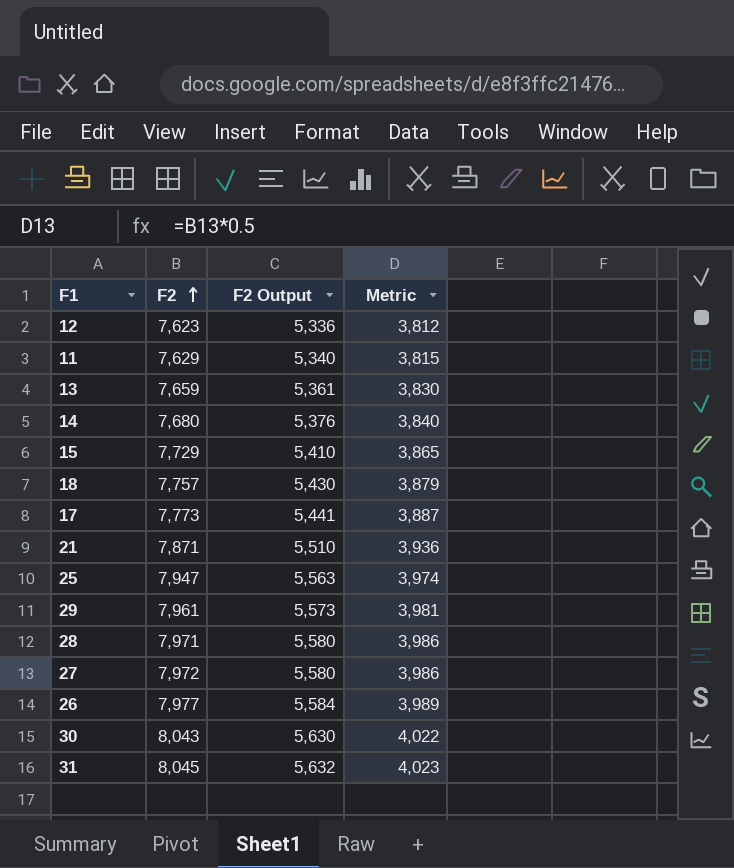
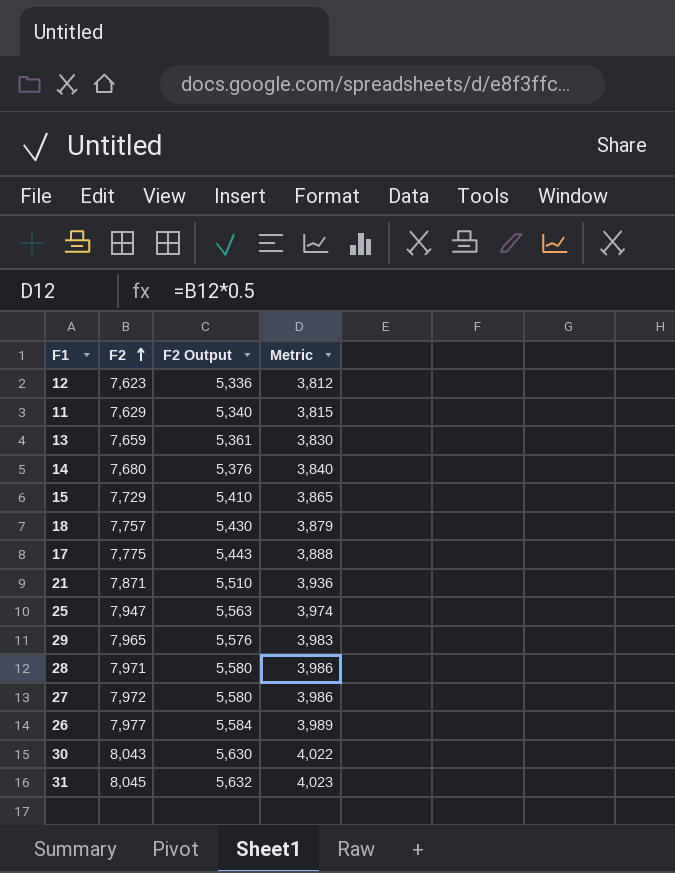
17 | F2: 7,773 -> 7,775
17 | F2 Output: 5,441 -> 5,443
17 | Metric: 3,887 -> 3,888
29 | F2: 7,961 -> 7,965
29 | F2 Output: 5,573 -> 5,576
29 | Metric: 3,981 -> 3,983

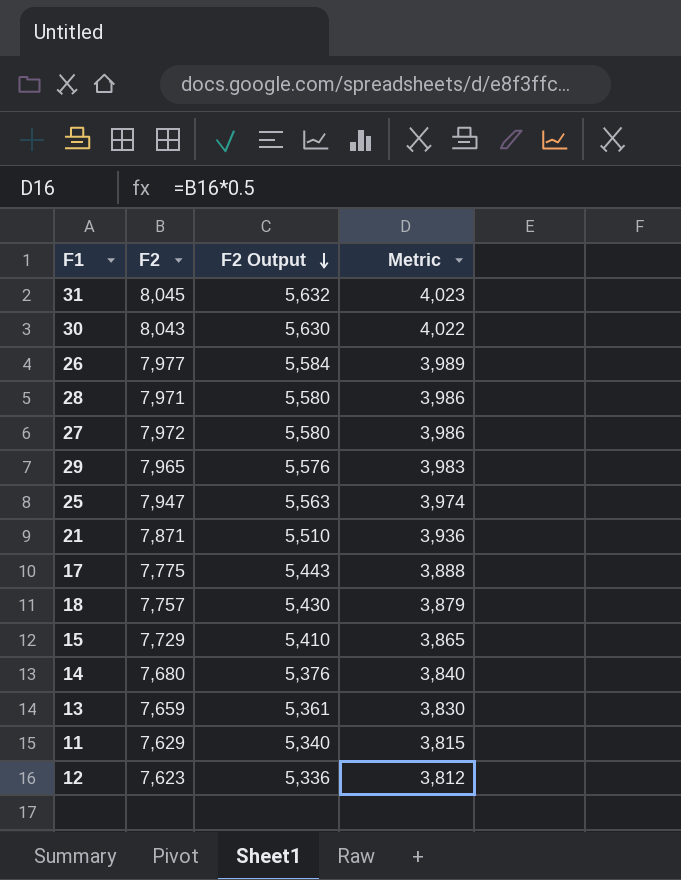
row order: F2 ascending -> F2 Output descending

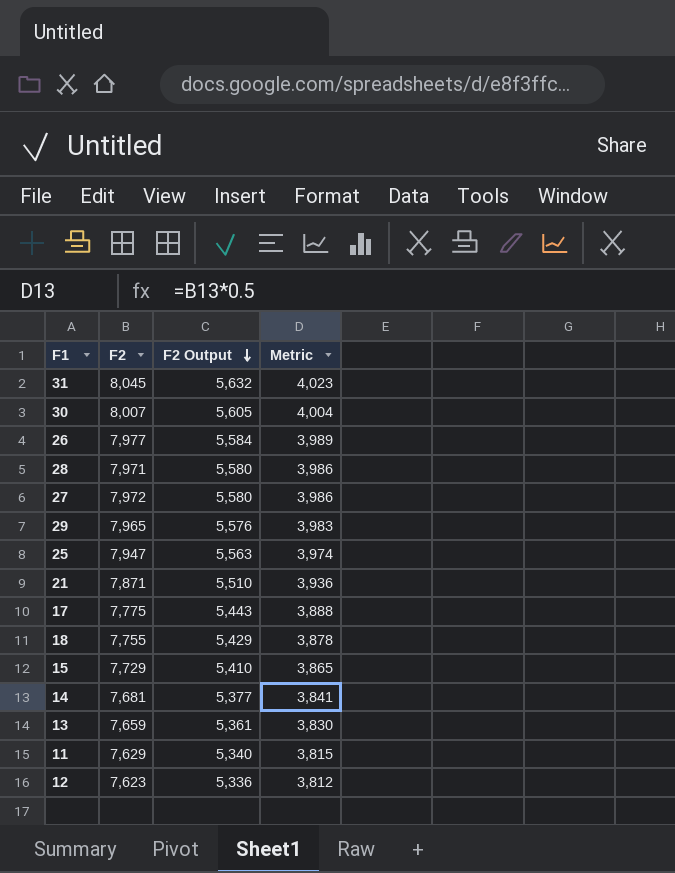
30 | F2: 8,043 -> 8,007
30 | F2 Output: 5,630 -> 5,605
30 | Metric: 4,022 -> 4,004
18 | F2: 7,757 -> 7,755
18 | F2 Output: 5,430 -> 5,429
18 | Metric: 3,879 -> 3,878
14 | F2: 7,680 -> 7,681
14 | F2 Output: 5,376 -> 5,377
14 | Metric: 3,840 -> 3,841

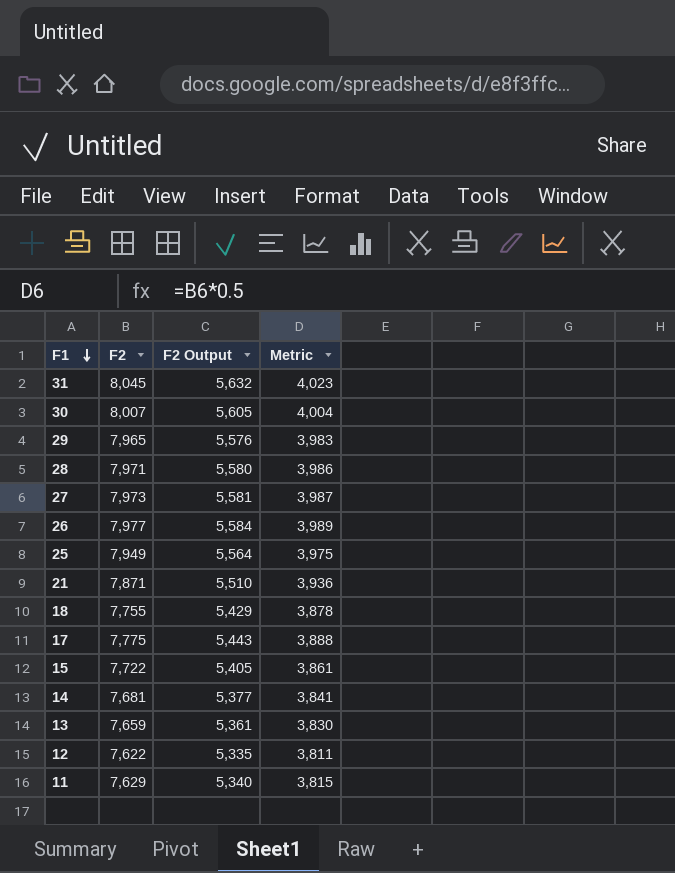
row order: F2 Output descending -> F1 descending
27 | F2: 7,972 -> 7,973
27 | F2 Output: 5,580 -> 5,581
27 | Metric: 3,986 -> 3,987
25 | F2: 7,947 -> 7,949
25 | F2 Output: 5,563 -> 5,564
25 | Metric: 3,974 -> 3,975
15 | F2: 7,729 -> 7,722
15 | F2 Output: 5,410 -> 5,405
15 | Metric: 3,865 -> 3,861
12 | F2: 7,623 -> 7,622
12 | F2 Output: 5,336 -> 5,335
12 | Metric: 3,812 -> 3,811

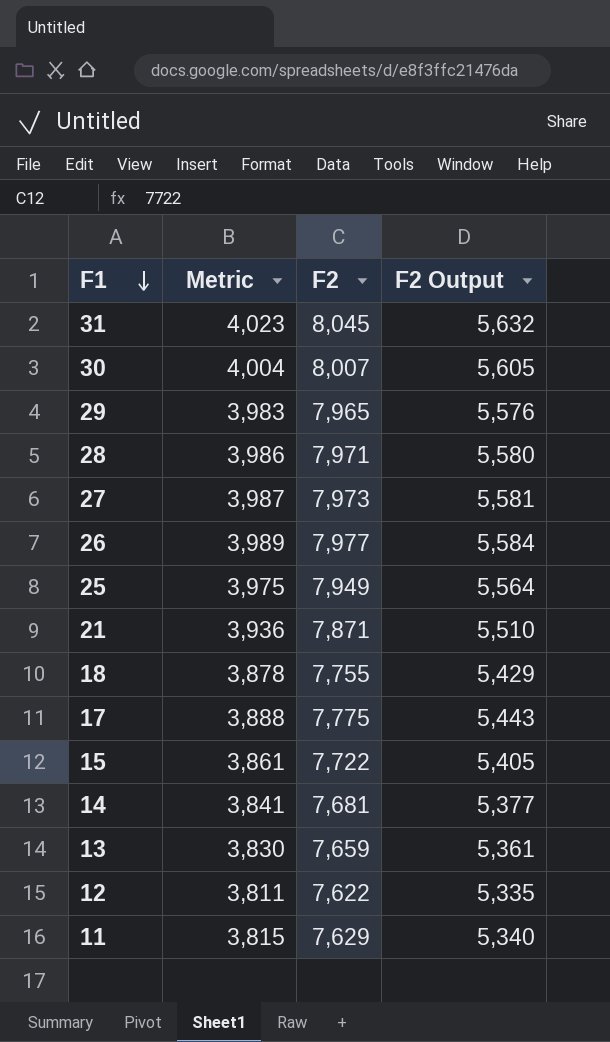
column Metric | position: 4 -> 2

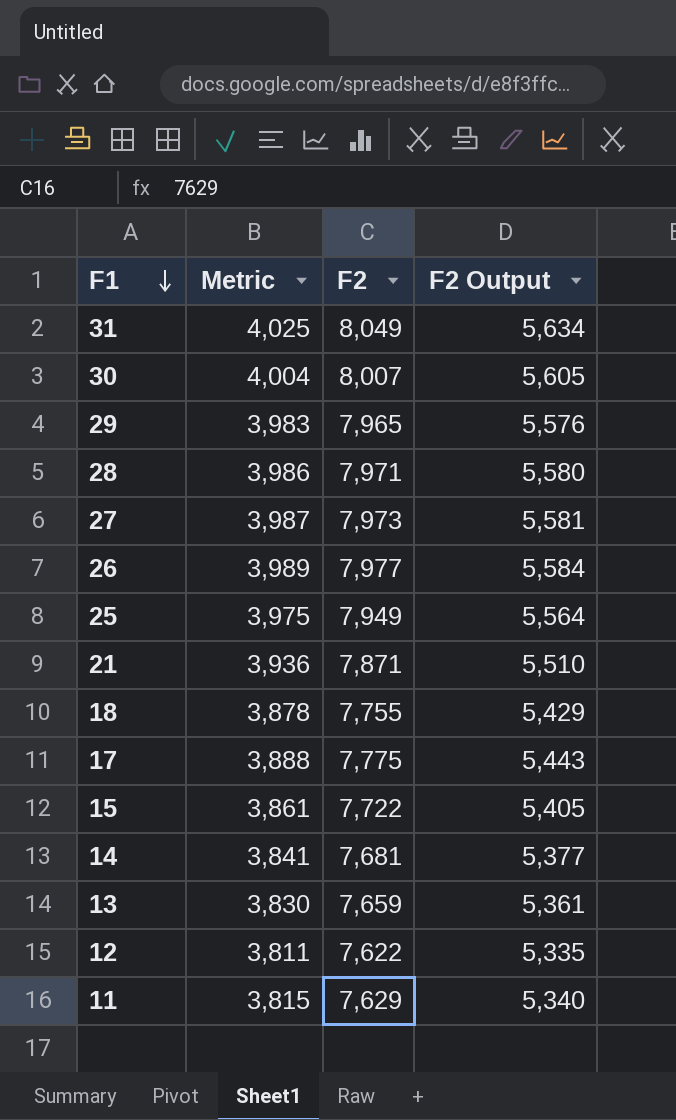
31 | Metric: 4,023 -> 4,025
31 | F2: 8,045 -> 8,049
31 | F2 Output: 5,632 -> 5,634

